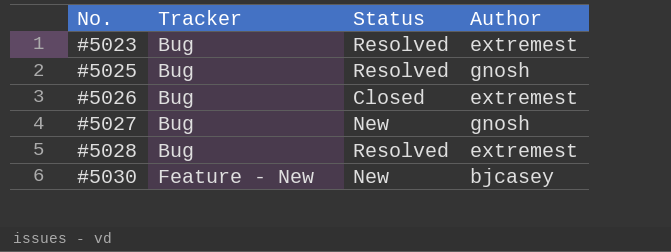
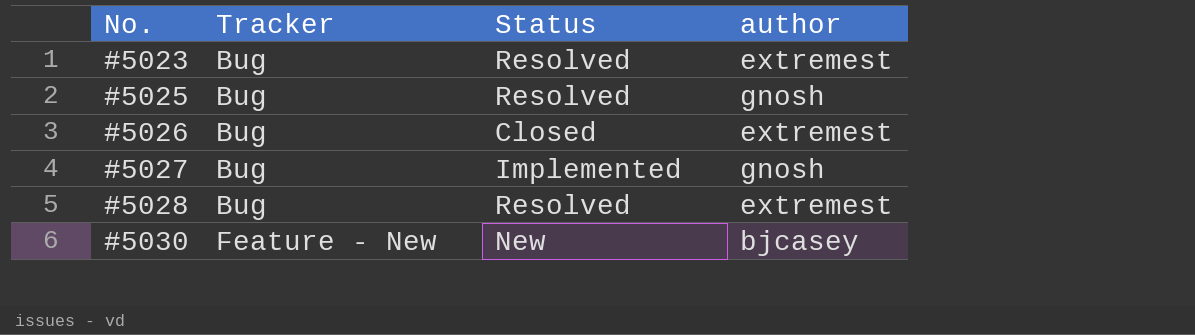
column name: Author -> author
#5027 | Status: New -> Implemented

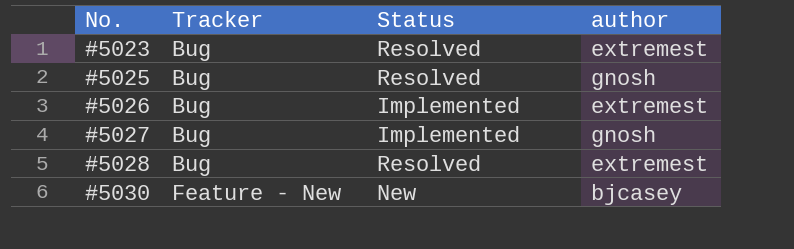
#5026 | Status: Closed -> Implemented

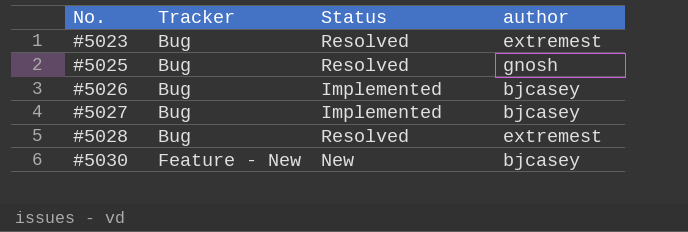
#5026 | author: extremest -> bjcasey
#5027 | author: gnosh -> bjcasey

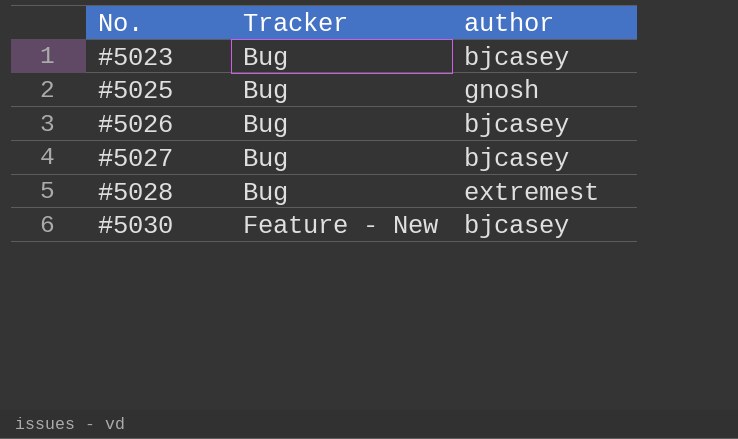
column Status | position: 3 -> none
#5023 | author: extremest -> bjcasey

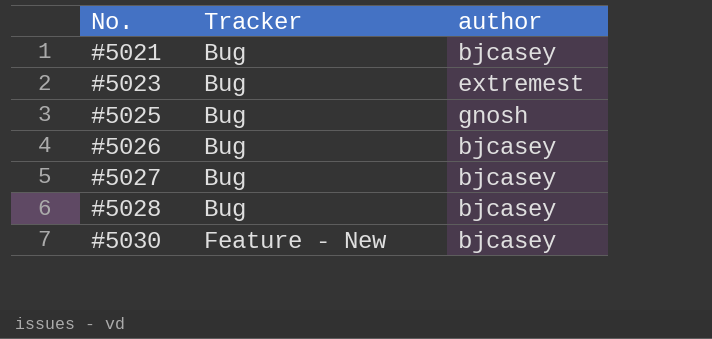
row #5021: none -> Bug | bjcasey
#5023 | author: bjcasey -> extremest
#5028 | author: extremest -> bjcasey

